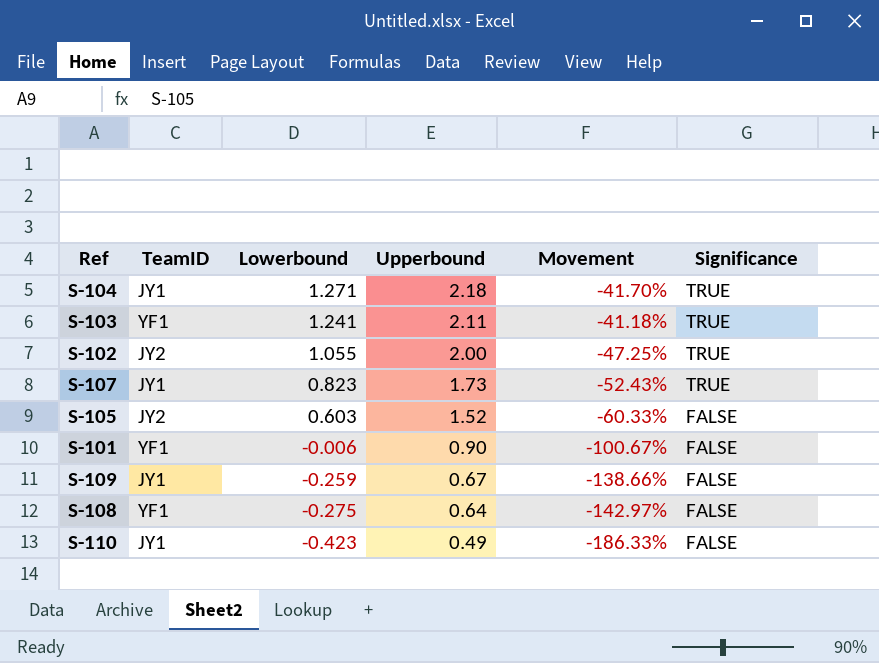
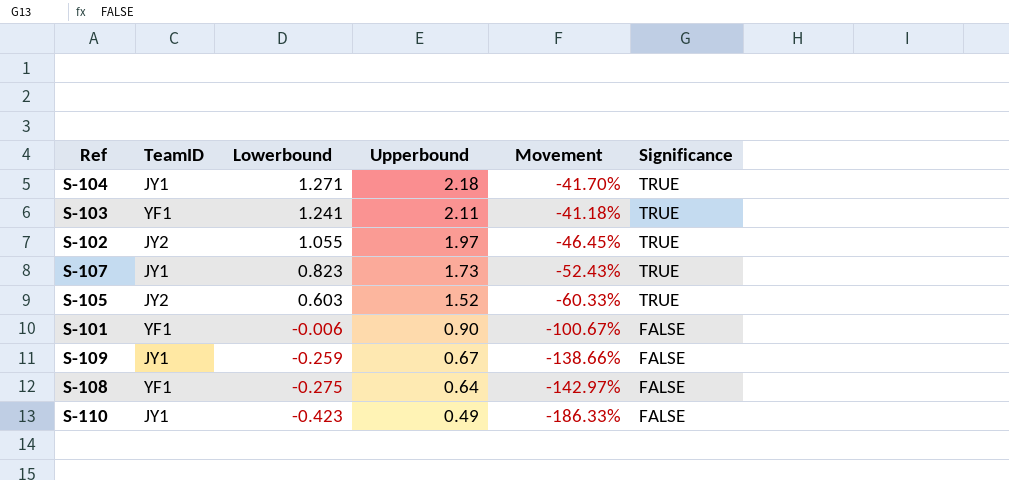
S-102 | Upperbound: 2.00 -> 1.97
S-102 | Movement: -47.25% -> -46.45%
S-105 | Significance: FALSE -> TRUE

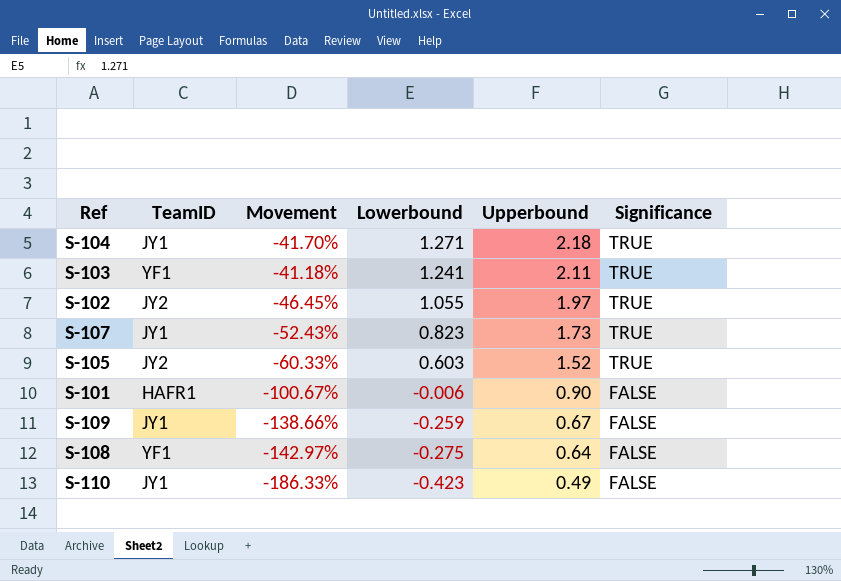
column Movement | position: 5 -> 3
S-101 | TeamID: YF1 -> HAFR1

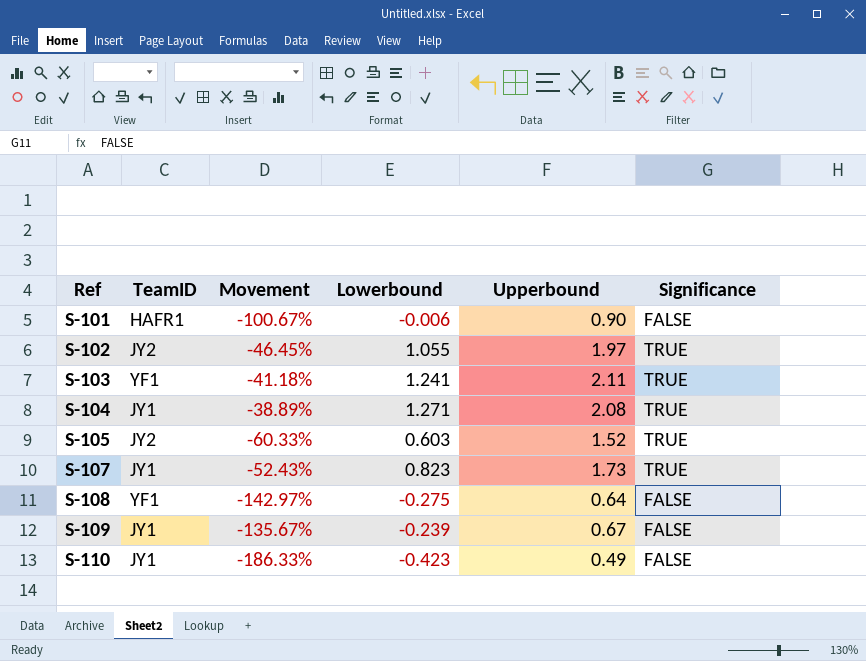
row order: Lowerbound descending -> Ref ascending
S-104 | Movement: -41.70% -> -38.89%
S-104 | Upperbound: 2.18 -> 2.08
S-109 | Movement: -138.66% -> -135.67%
S-109 | Lowerbound: -0.259 -> -0.239

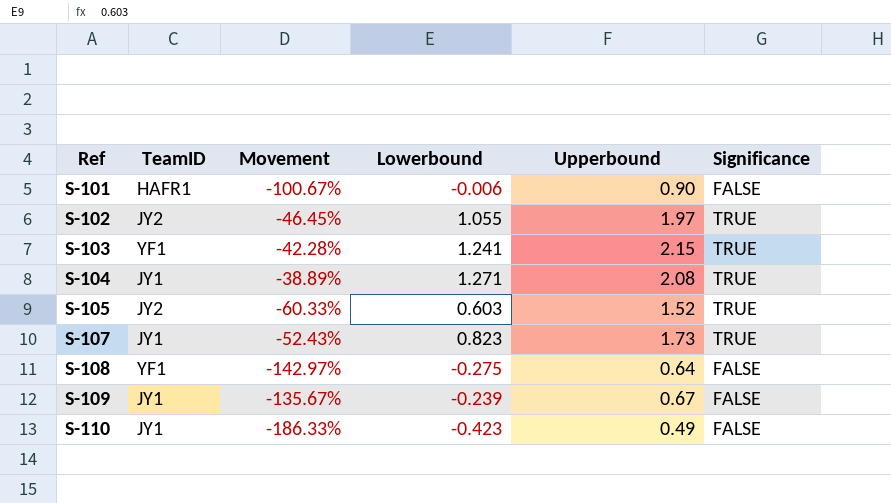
S-103 | Movement: -41.18% -> -42.28%
S-103 | Upperbound: 2.11 -> 2.15

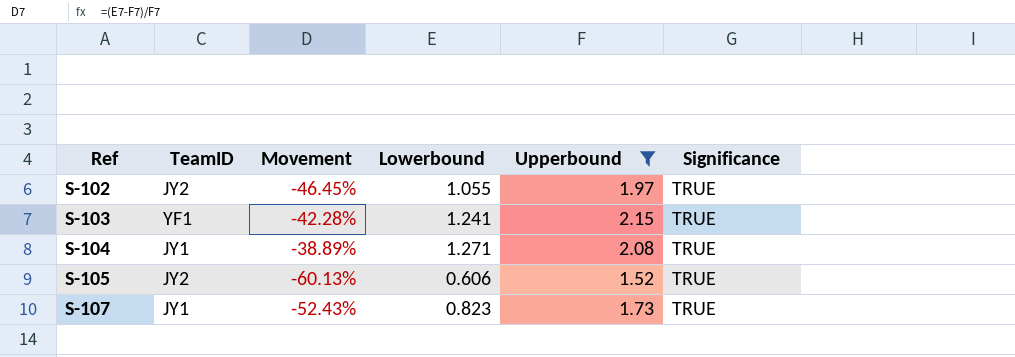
filter: none -> Upperbound >= 1.52
S-105 | Movement: -60.33% -> -60.13%
S-105 | Lowerbound: 0.603 -> 0.606

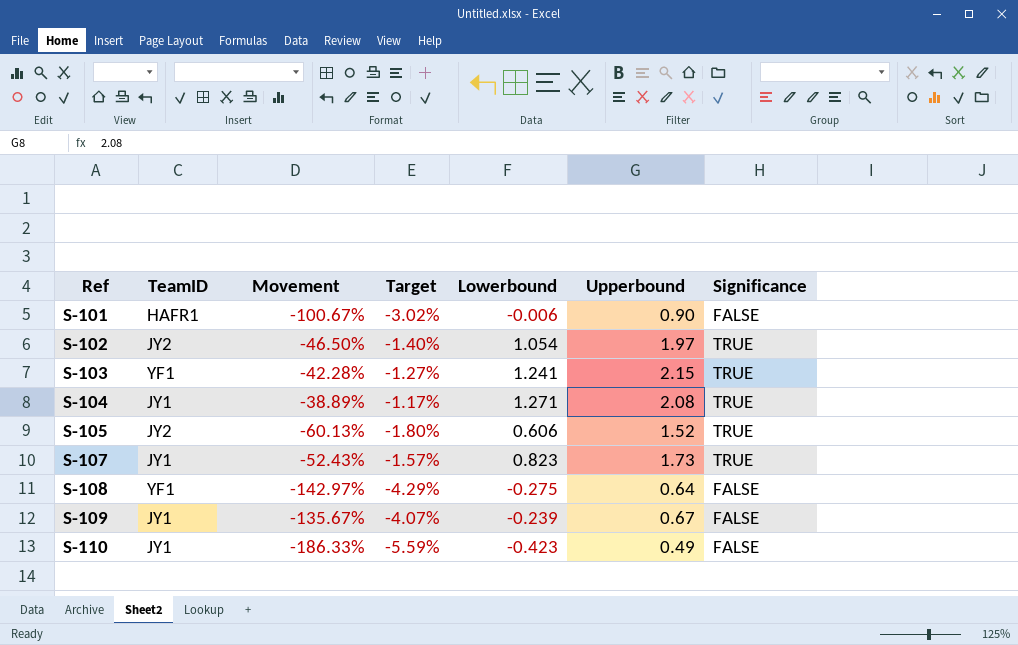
filter: Upperbound >= 1.52 -> none
column Target | formula: none -> [Movement] * 0.03
S-102 | Movement: -46.45% -> -46.50%
S-102 | Lowerbound: 1.055 -> 1.054

